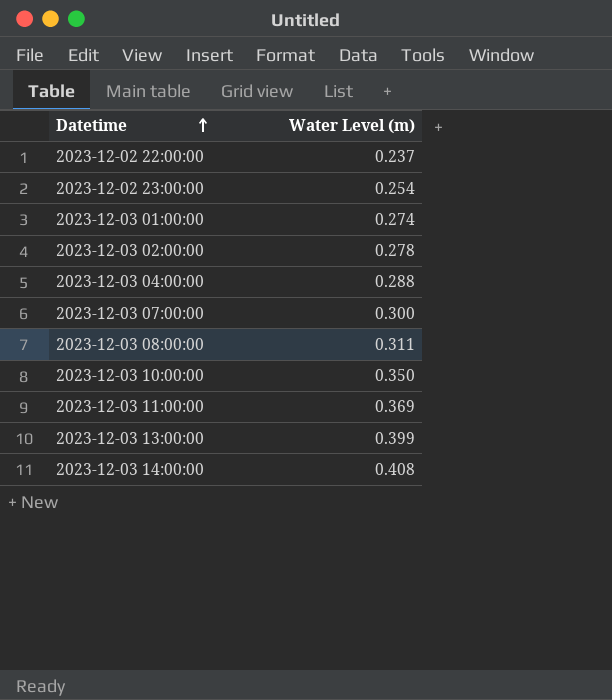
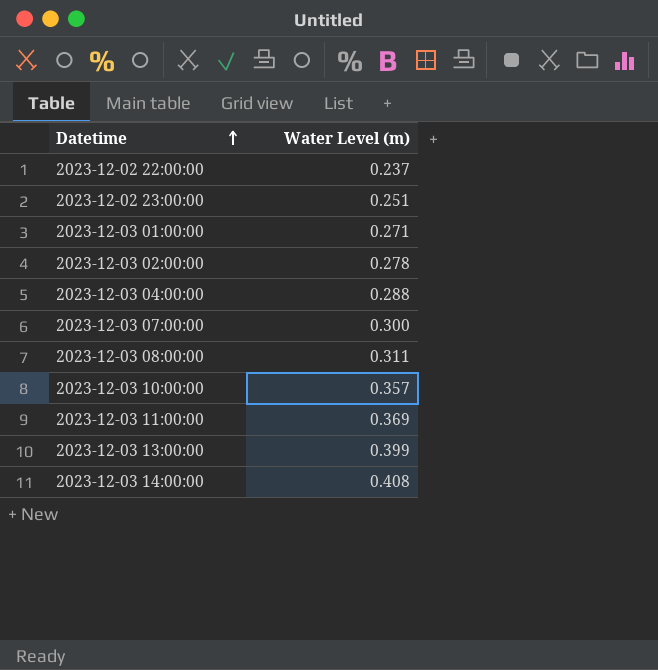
2023-12-02 23:00:00 | Water Level (m): 0.254 -> 0.251
2023-12-03 01:00:00 | Water Level (m): 0.274 -> 0.271
2023-12-03 10:00:00 | Water Level (m): 0.350 -> 0.357

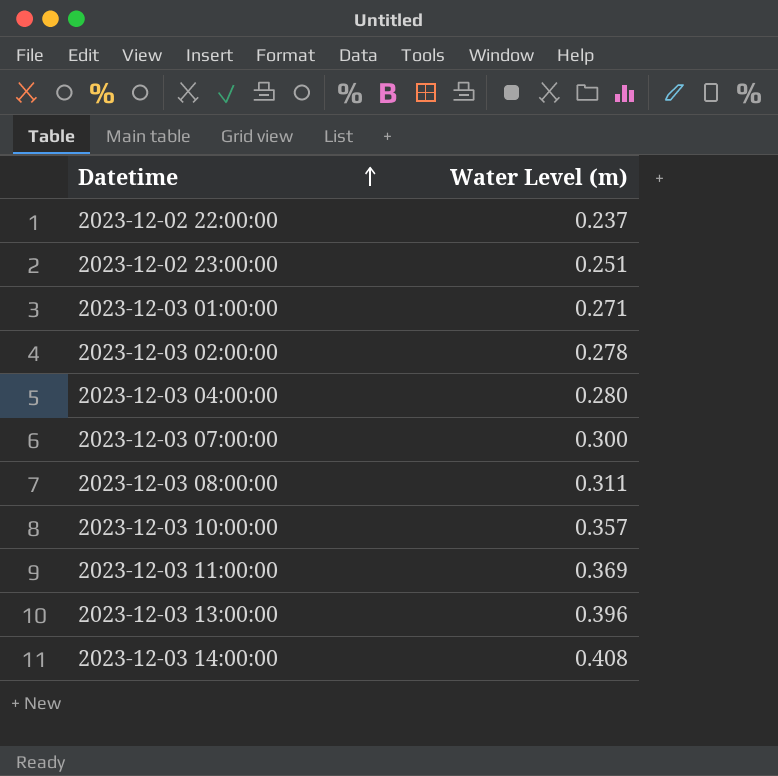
2023-12-03 04:00:00 | Water Level (m): 0.288 -> 0.280
2023-12-03 13:00:00 | Water Level (m): 0.399 -> 0.396

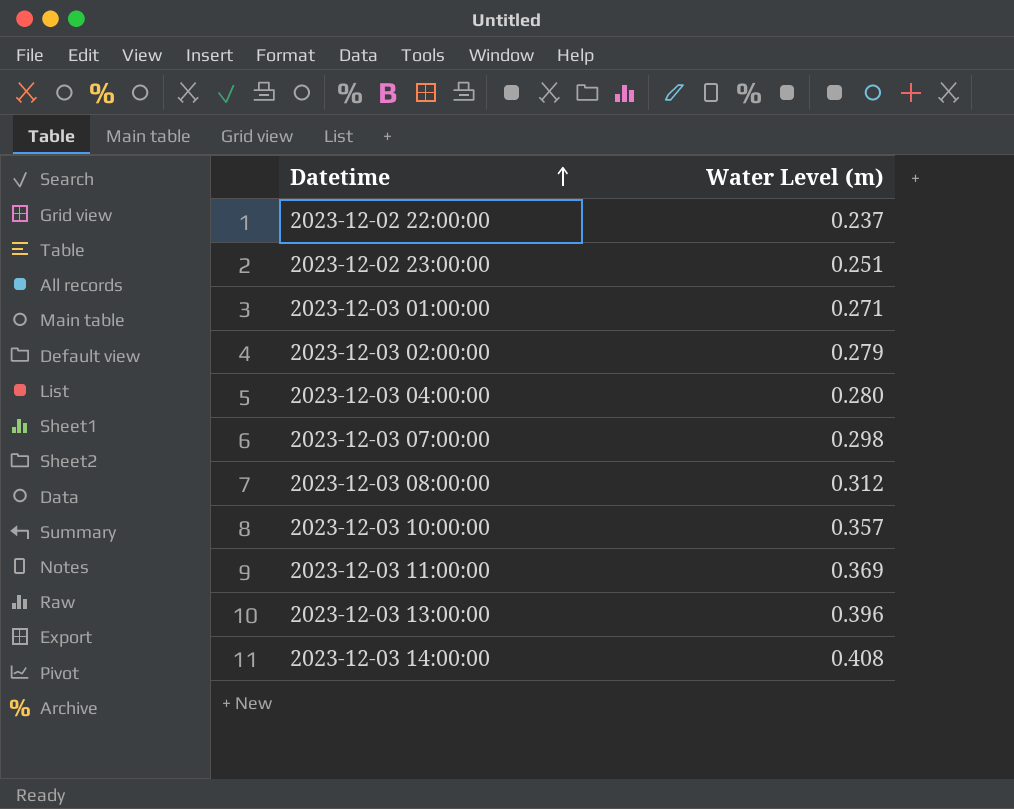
2023-12-03 02:00:00 | Water Level (m): 0.278 -> 0.279
2023-12-03 07:00:00 | Water Level (m): 0.300 -> 0.298
2023-12-03 08:00:00 | Water Level (m): 0.311 -> 0.312

